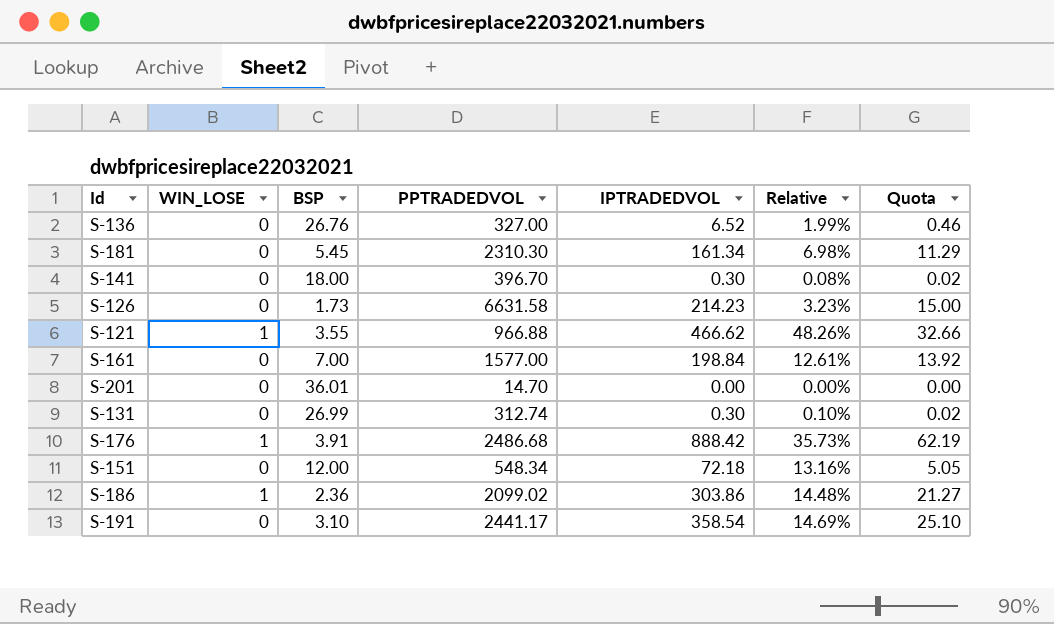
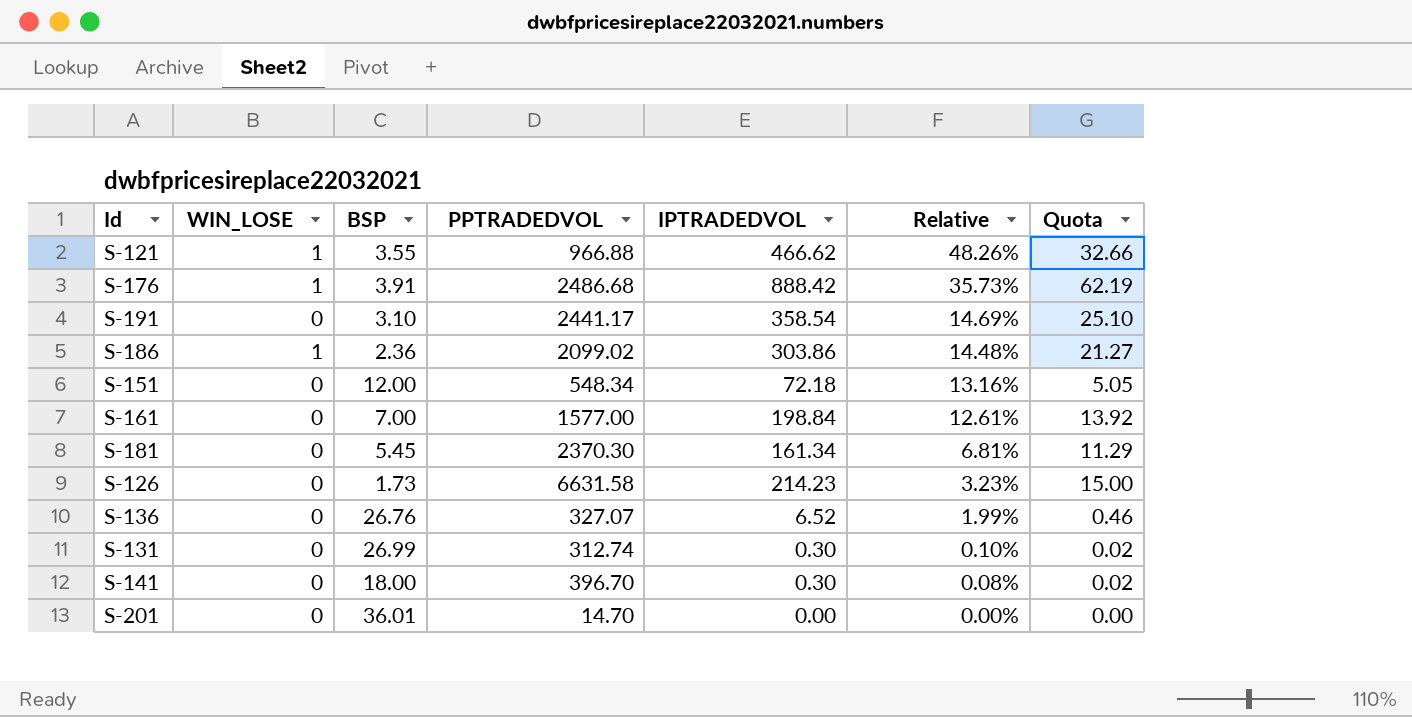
row order: none -> Relative descending
S-181 | PPTRADEDVOL: 2310.30 -> 2370.30
S-181 | Relative: 6.98% -> 6.81%
S-136 | PPTRADEDVOL: 327.00 -> 327.07

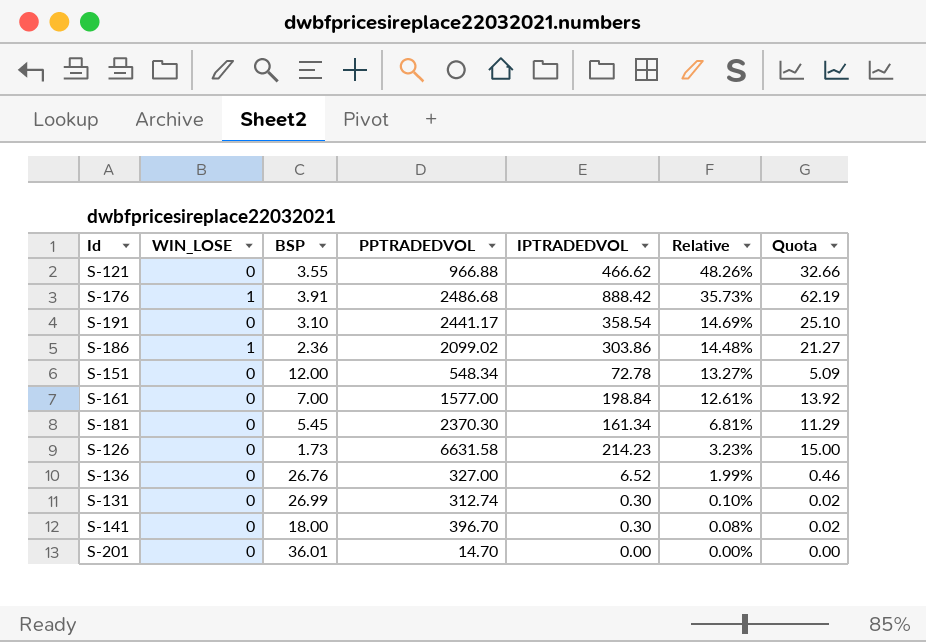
S-121 | WIN_LOSE: 1 -> 0
S-151 | IPTRADEDVOL: 72.18 -> 72.78
S-151 | Relative: 13.16% -> 13.27%
S-151 | Quota: 5.05 -> 5.09
S-136 | PPTRADEDVOL: 327.07 -> 327.00

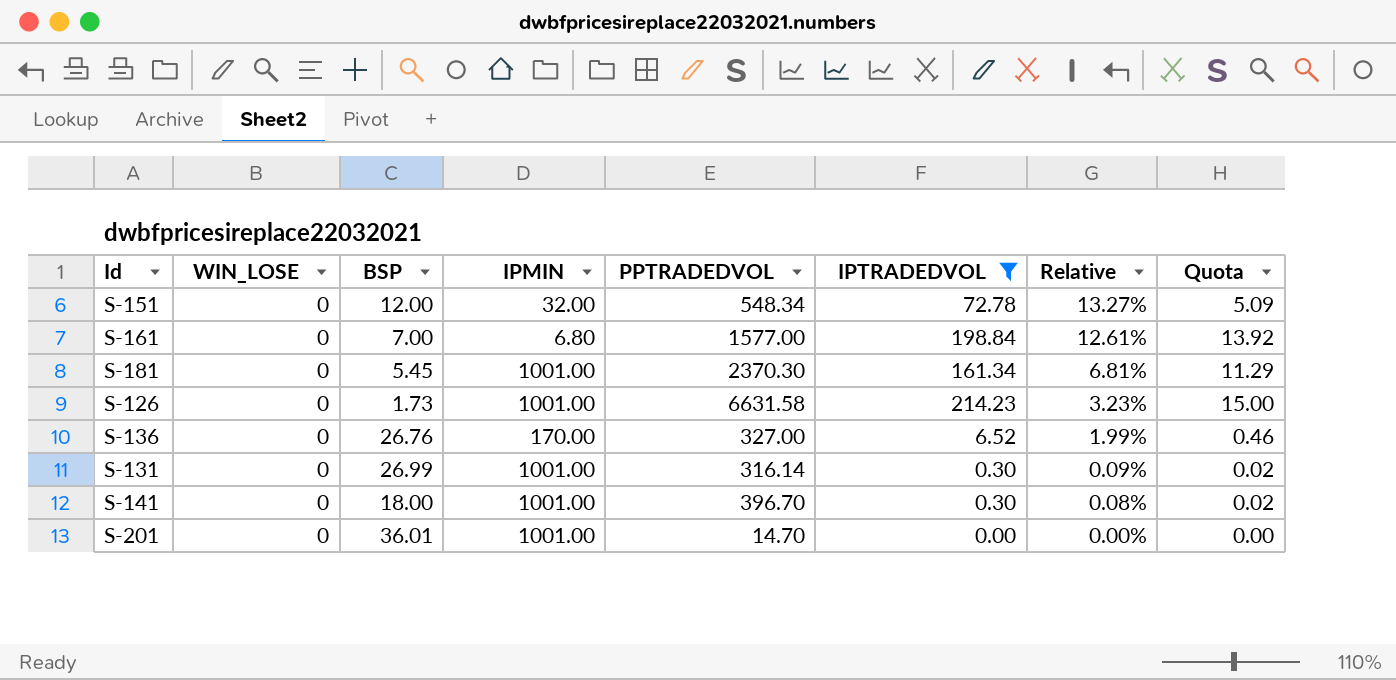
filter: none -> IPTRADEDVOL <= 214.23
column IPMIN | position: none -> 4
S-131 | PPTRADEDVOL: 312.74 -> 316.14
S-131 | Relative: 0.10% -> 0.09%

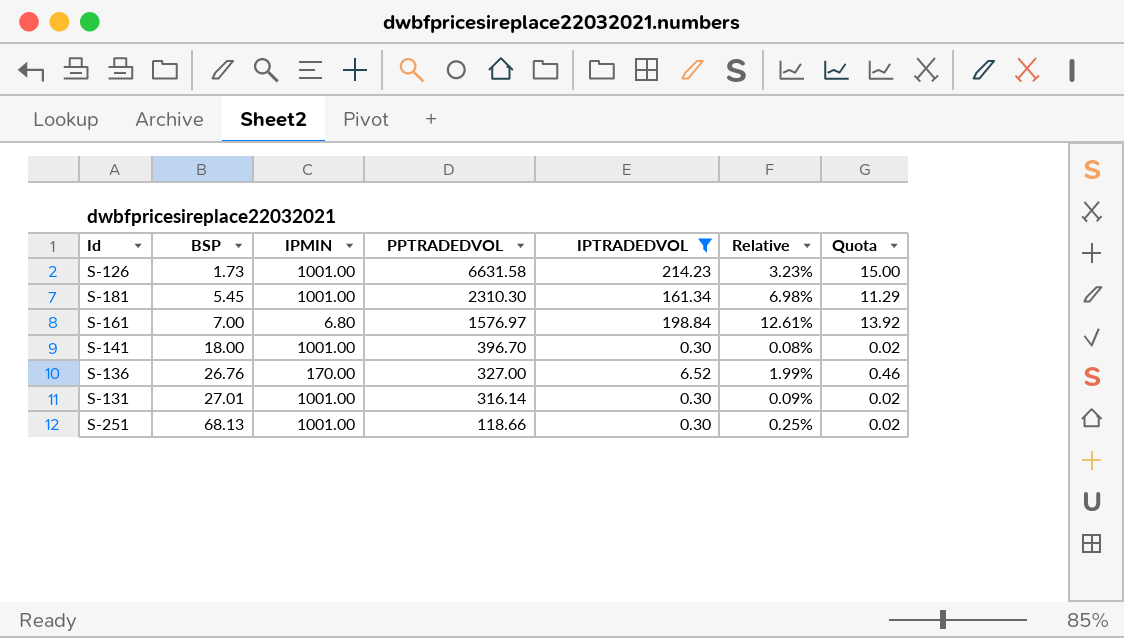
row order: Relative descending -> BSP ascending
column WIN_LOSE | position: 2 -> none
row S-151: 0 | 12.00 | 32.00 | 548.34 | 72.78 | 13.27% | 5.09 -> none
row S-201: 0 | 36.01 | 1001.00 | 14.70 | 0.00 | 0.00% | 0.00 -> none
S-181 | PPTRADEDVOL: 2370.30 -> 2310.30
S-181 | Relative: 6.81% -> 6.98%
S-161 | PPTRADEDVOL: 1577.00 -> 1576.97
S-131 | BSP: 26.99 -> 27.01
row S-251: none -> 68.13 | 1001.00 | 118.66 | 0.30 | 0.25% | 0.02

